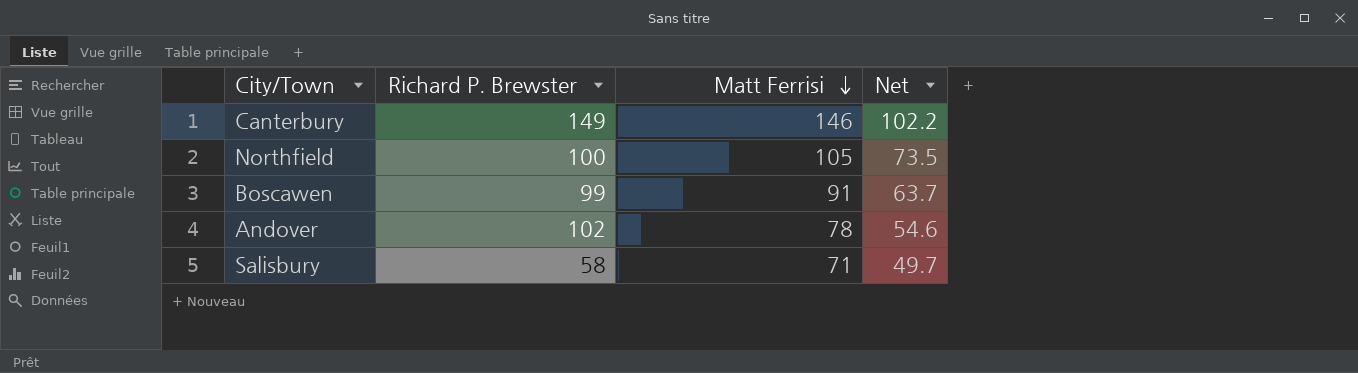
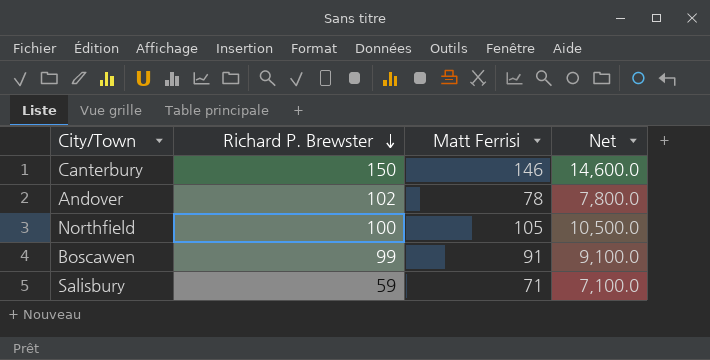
row order: Matt Ferrisi descending -> Richard P. Brewster descending
column Net | formula: [Matt Ferrisi] * 0.7 -> [Matt Ferrisi] * 100
Canterbury | Richard P. Brewster: 149 -> 150
Salisbury | Richard P. Brewster: 58 -> 59

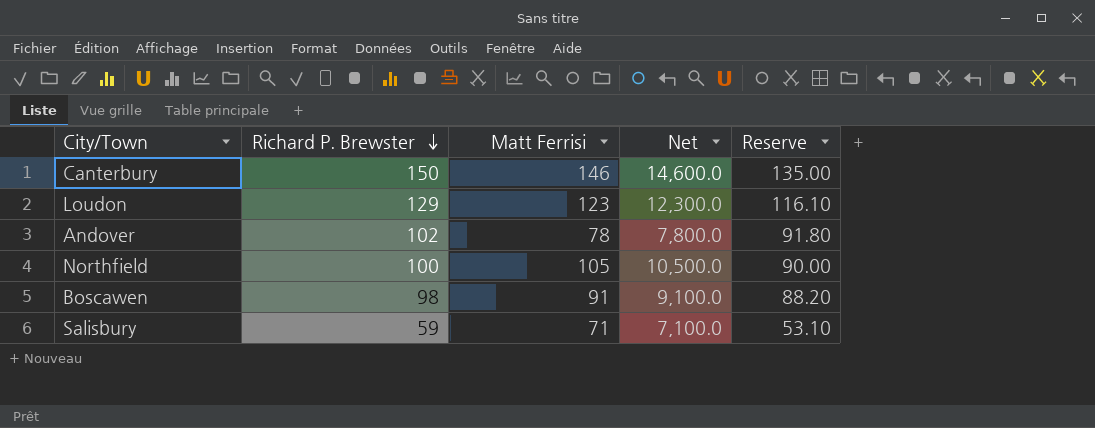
column Reserve | formula: none -> [Richard P. Brewster] * 0.9
row Loudon: none -> 129 | 123 | 12,300.0 | 116.10
Boscawen | Richard P. Brewster: 99 -> 98

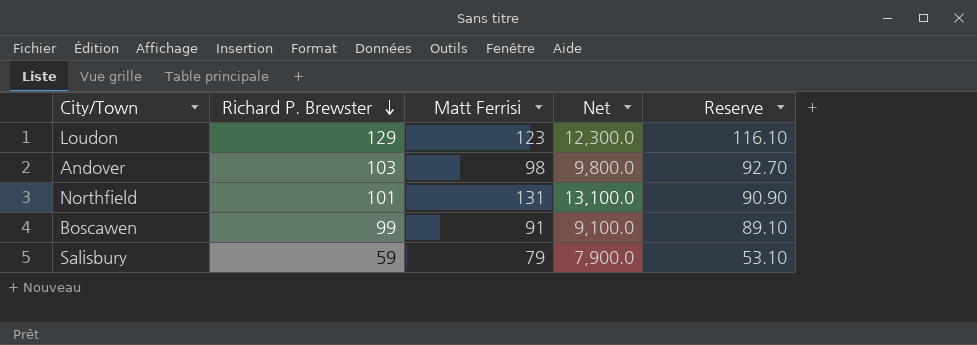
row Canterbury: 150 | 146 | 14,600.0 | 135.00 -> none
Andover | Richard P. Brewster: 102 -> 103
Andover | Matt Ferrisi: 78 -> 98
Andover | Net: 7,800.0 -> 9,800.0
Andover | Reserve: 91.80 -> 92.70
Northfield | Richard P. Brewster: 100 -> 101
Northfield | Matt Ferrisi: 105 -> 131
Northfield | Net: 10,500.0 -> 13,100.0
Northfield | Reserve: 90.00 -> 90.90
Boscawen | Richard P. Brewster: 98 -> 99
Boscawen | Reserve: 88.20 -> 89.10
Salisbury | Matt Ferrisi: 71 -> 79
Salisbury | Net: 7,100.0 -> 7,900.0

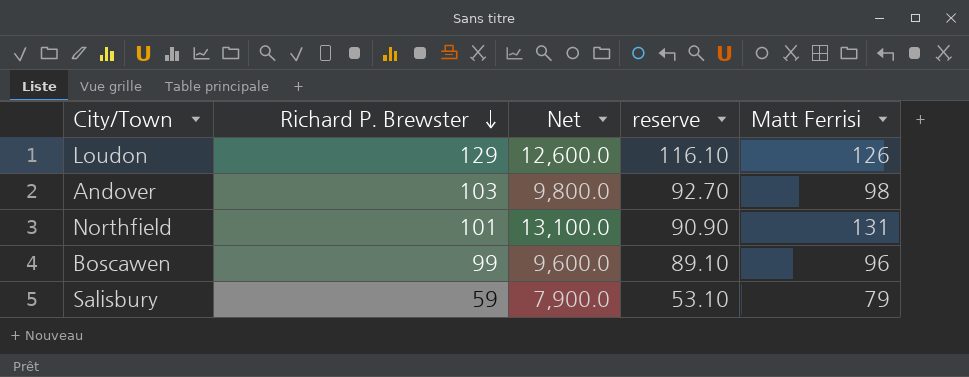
column name: Reserve -> reserve
column Matt Ferrisi | position: 3 -> 5
Loudon | Net: 12,300.0 -> 12,600.0
Loudon | Matt Ferrisi: 123 -> 126
Boscawen | Net: 9,100.0 -> 9,600.0
Boscawen | Matt Ferrisi: 91 -> 96

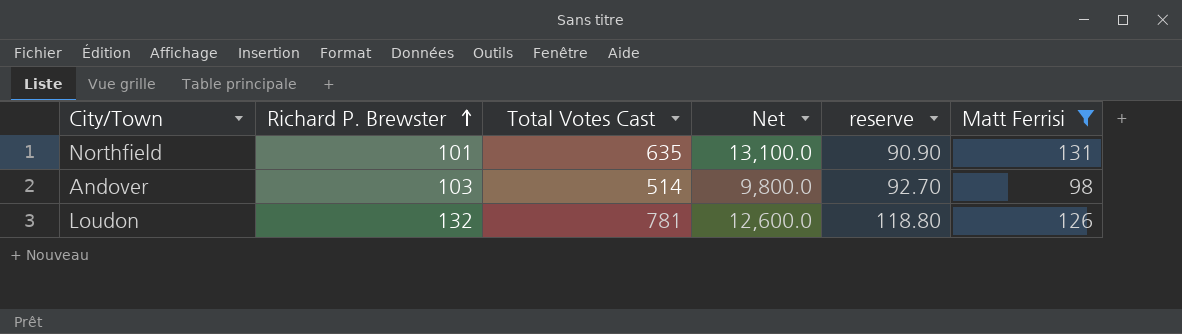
filter: none -> Matt Ferrisi >= 98
row order: Richard P. Brewster descending -> Richard P. Brewster ascending
column Total Votes Cast | position: none -> 3
Loudon | Richard P. Brewster: 129 -> 132
Loudon | reserve: 116.10 -> 118.80

